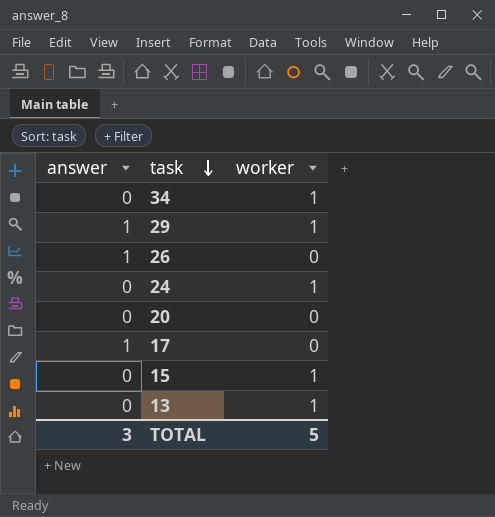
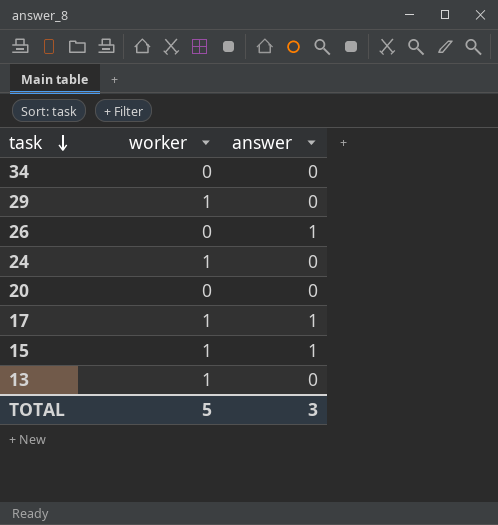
column answer | position: 1 -> 3
34 | worker: 1 -> 0
29 | answer: 1 -> 0
17 | worker: 0 -> 1
15 | answer: 0 -> 1

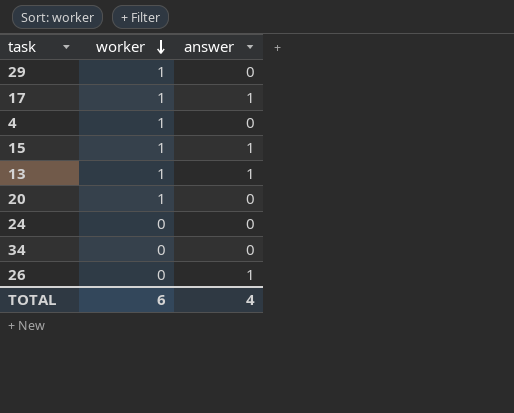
row order: task descending -> worker descending
row 4: none -> 1 | 0
13 | answer: 0 -> 1
20 | worker: 0 -> 1
24 | worker: 1 -> 0
TOTAL | worker: 5 -> 6
TOTAL | answer: 3 -> 4

